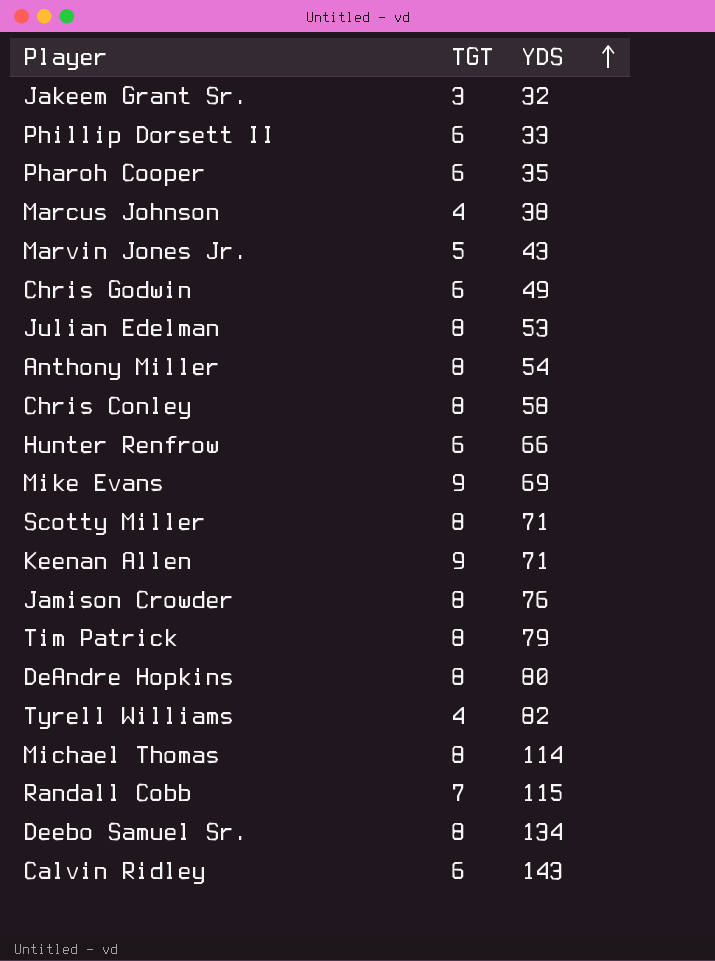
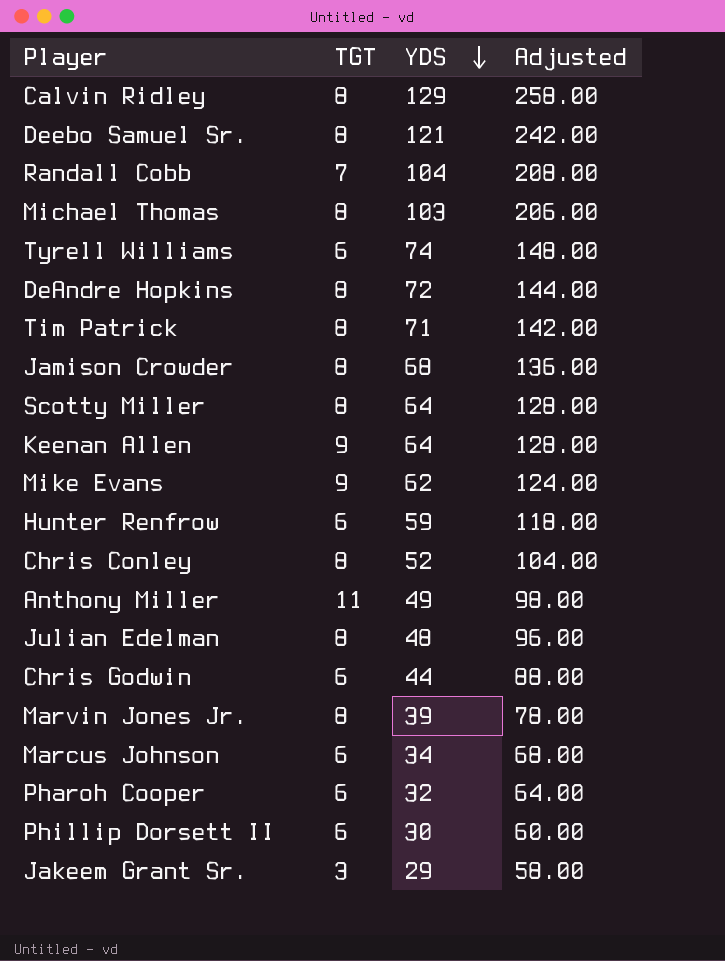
row order: YDS ascending -> YDS descending
column Adjusted | formula: none -> [YDS] * 2
Calvin Ridley | TGT: 6 -> 8
Calvin Ridley | YDS: 143 -> 129
Deebo Samuel Sr. | YDS: 134 -> 121
Randall Cobb | YDS: 115 -> 104
Michael Thomas | YDS: 114 -> 103
Tyrell Williams | TGT: 4 -> 6
Tyrell Williams | YDS: 82 -> 74
DeAndre Hopkins | YDS: 80 -> 72
Tim Patrick | YDS: 79 -> 71
Jamison Crowder | YDS: 76 -> 68
Scotty Miller | YDS: 71 -> 64
Keenan Allen | YDS: 71 -> 64
Mike Evans | YDS: 69 -> 62
Hunter Renfrow | YDS: 66 -> 59
Chris Conley | YDS: 58 -> 52
Anthony Miller | TGT: 8 -> 11
Anthony Miller | YDS: 54 -> 49
Julian Edelman | YDS: 53 -> 48
Chris Godwin | YDS: 49 -> 44
Marvin Jones Jr. | TGT: 5 -> 8
Marvin Jones Jr. | YDS: 43 -> 39
Marcus Johnson | TGT: 4 -> 6
Marcus Johnson | YDS: 38 -> 34
Pharoh Cooper | YDS: 35 -> 32
Phillip Dorsett II | YDS: 33 -> 30
Jakeem Grant Sr. | YDS: 32 -> 29

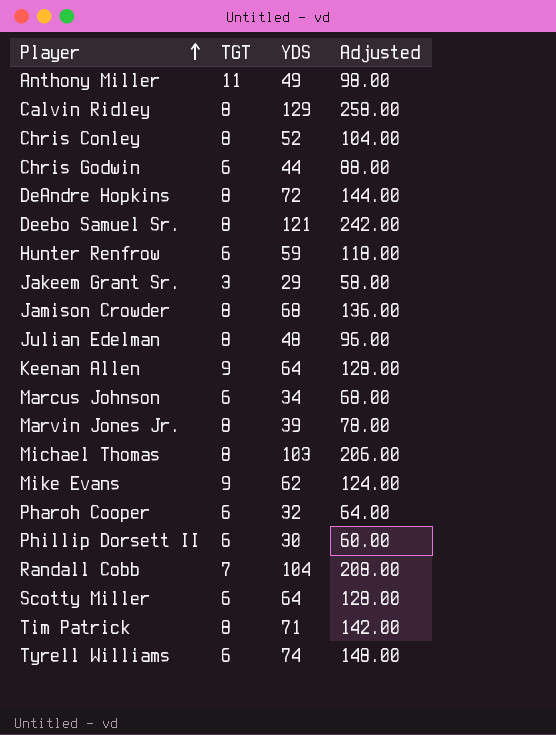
row order: YDS descending -> Player ascending
Scotty Miller | TGT: 8 -> 6

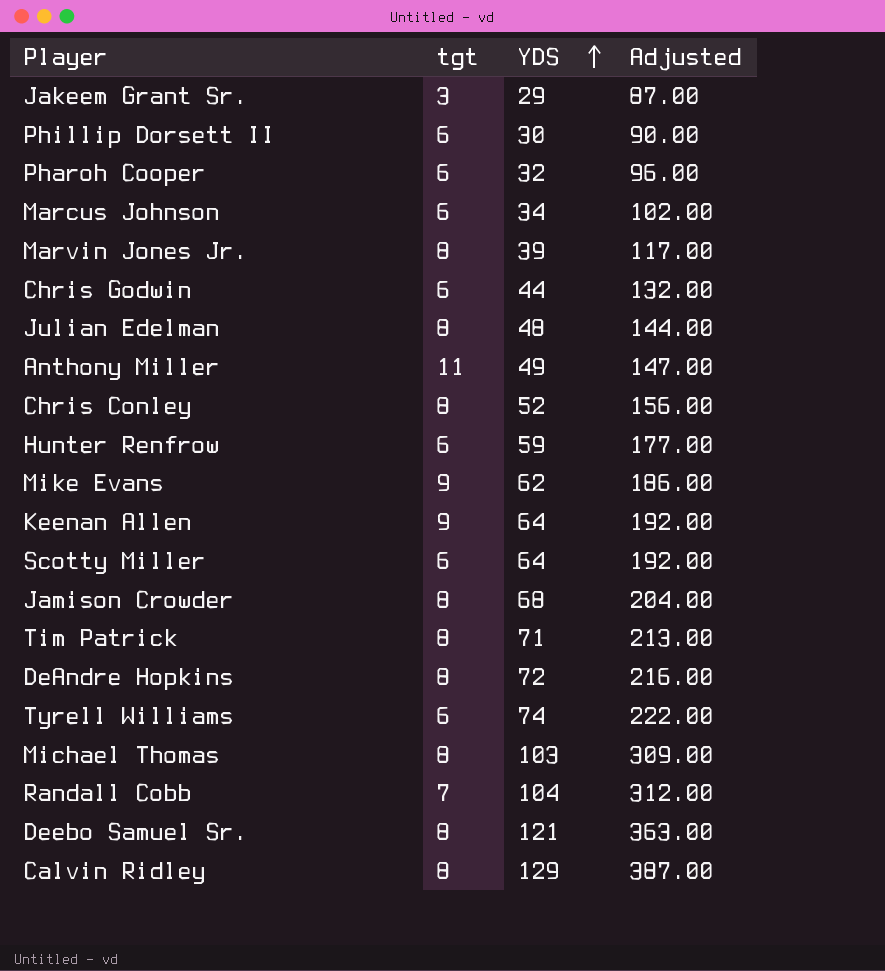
row order: Player ascending -> YDS ascending
column name: TGT -> tgt
column Adjusted | formula: [YDS] * 2 -> [YDS] * 3

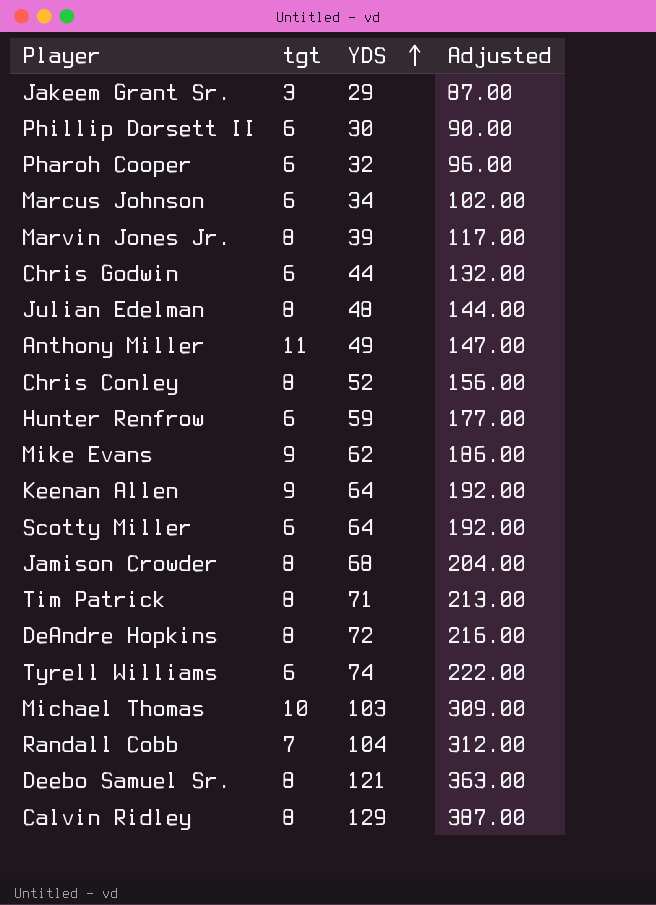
Michael Thomas | tgt: 8 -> 10

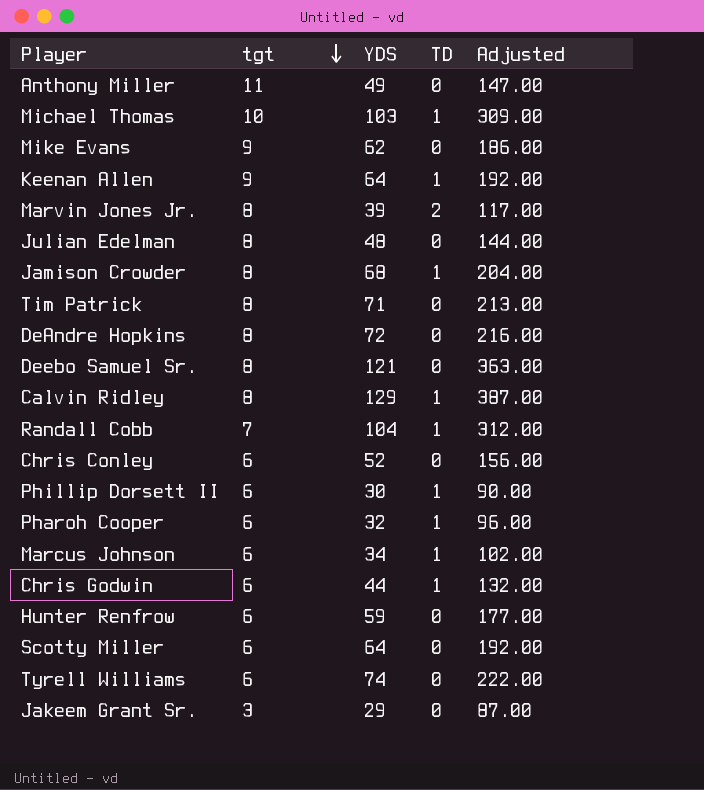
row order: YDS ascending -> tgt descending
column TD | position: none -> 4
Chris Conley | tgt: 8 -> 6

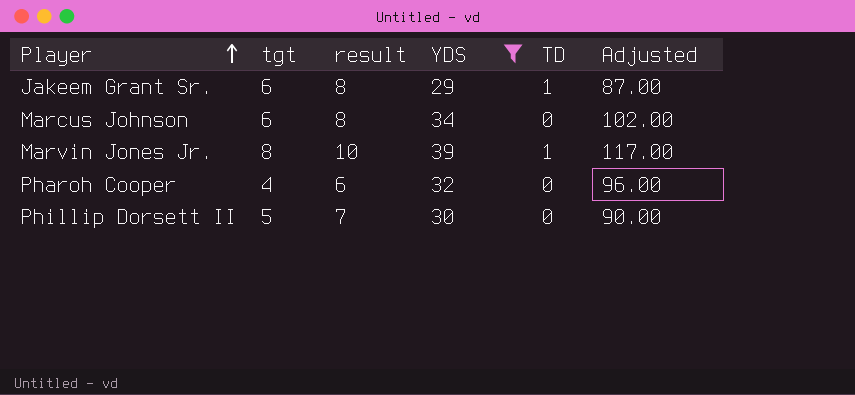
filter: none -> YDS <= 39
row order: tgt descending -> Player ascending
column result | formula: none -> [tgt] + 2
Jakeem Grant Sr. | tgt: 3 -> 6
Jakeem Grant Sr. | TD: 0 -> 1
Marcus Johnson | TD: 1 -> 0
Marvin Jones Jr. | TD: 2 -> 1
Pharoh Cooper | tgt: 6 -> 4
Pharoh Cooper | TD: 1 -> 0
Phillip Dorsett II | tgt: 6 -> 5
Phillip Dorsett II | TD: 1 -> 0

